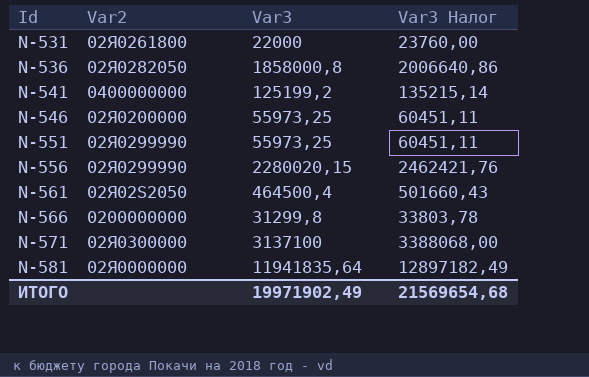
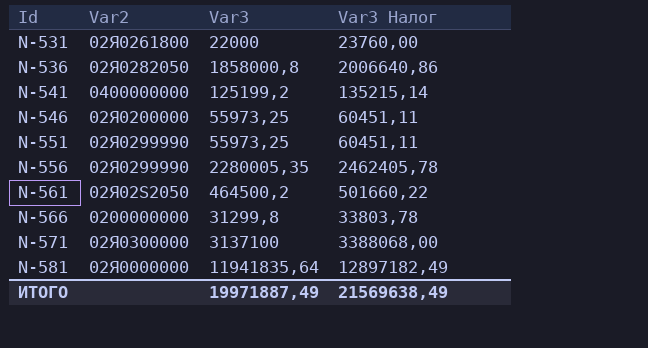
N-556 | Var3: 2280020,15 -> 2280005,35
N-556 | Var3 Налог: 2462421,76 -> 2462405,78
N-561 | Var3: 464500,4 -> 464500,2
N-561 | Var3 Налог: 501660,43 -> 501660,22
ИТОГО | Var3: 19971902,49 -> 19971887,49
ИТОГО | Var3 Налог: 21569654,68 -> 21569638,49

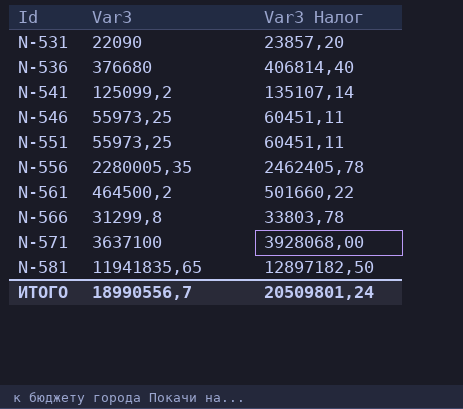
column Var2 | position: 2 -> none
N-531 | Var3: 22000 -> 22090
N-531 | Var3 Налог: 23760,00 -> 23857,20
N-536 | Var3: 1858000,8 -> 376680
N-536 | Var3 Налог: 2006640,86 -> 406814,40
N-541 | Var3: 125199,2 -> 125099,2
N-541 | Var3 Налог: 135215,14 -> 135107,14
N-571 | Var3: 3137100 -> 3637100
N-571 | Var3 Налог: 3388068,00 -> 3928068,00
N-581 | Var3: 11941835,64 -> 11941835,65
N-581 | Var3 Налог: 12897182,49 -> 12897182,50
ИТОГО | Var3: 19971887,49 -> 18990556,7
ИТОГО | Var3 Налог: 21569638,49 -> 20509801,24

